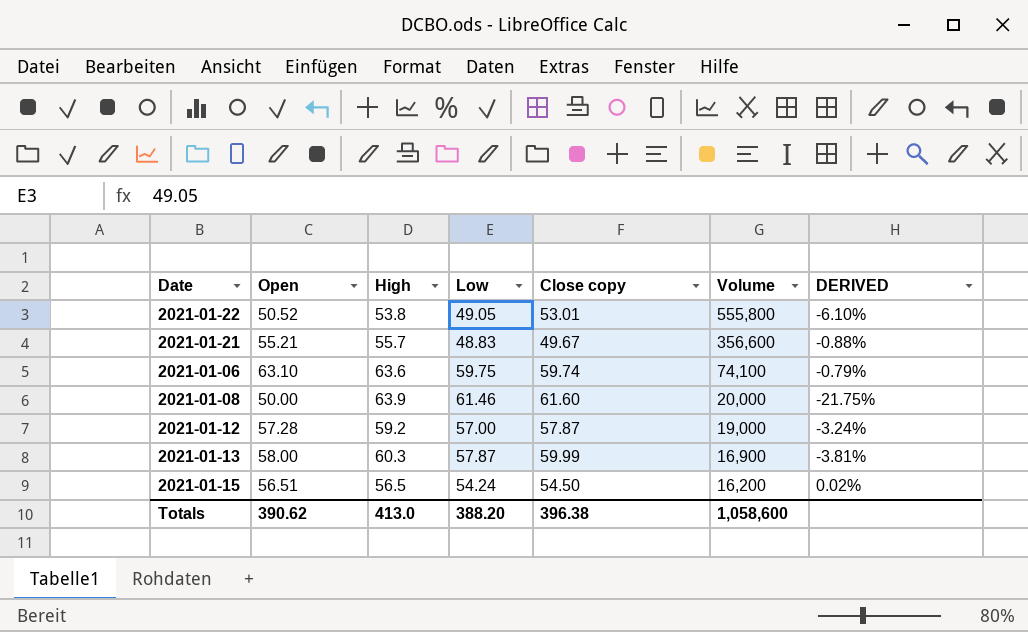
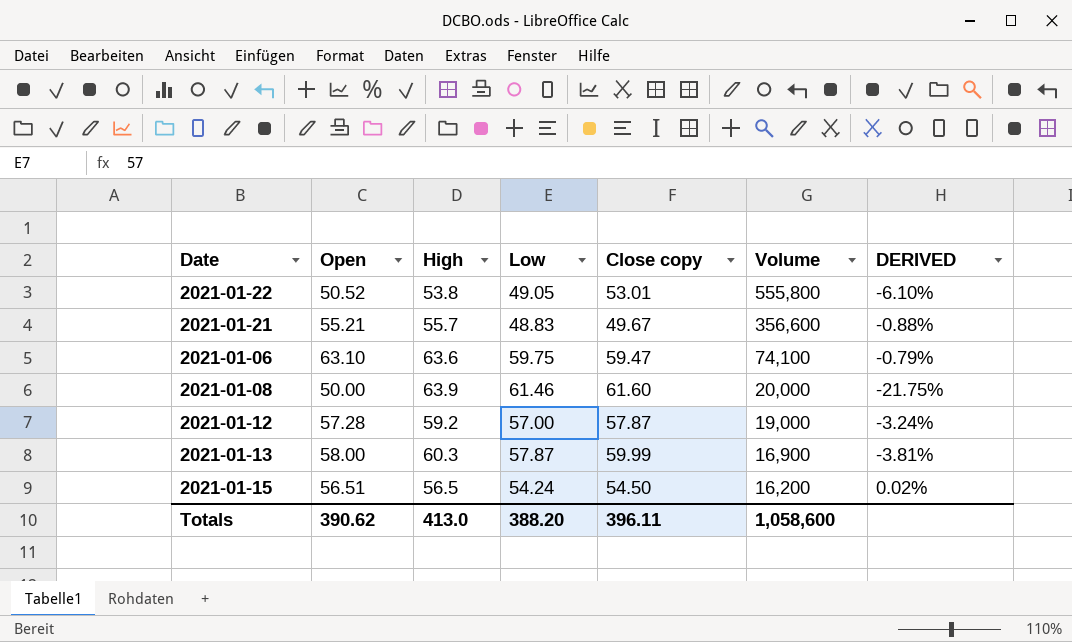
2021-01-06 | Close copy: 59.74 -> 59.47
Totals | Close copy: 396.38 -> 396.11

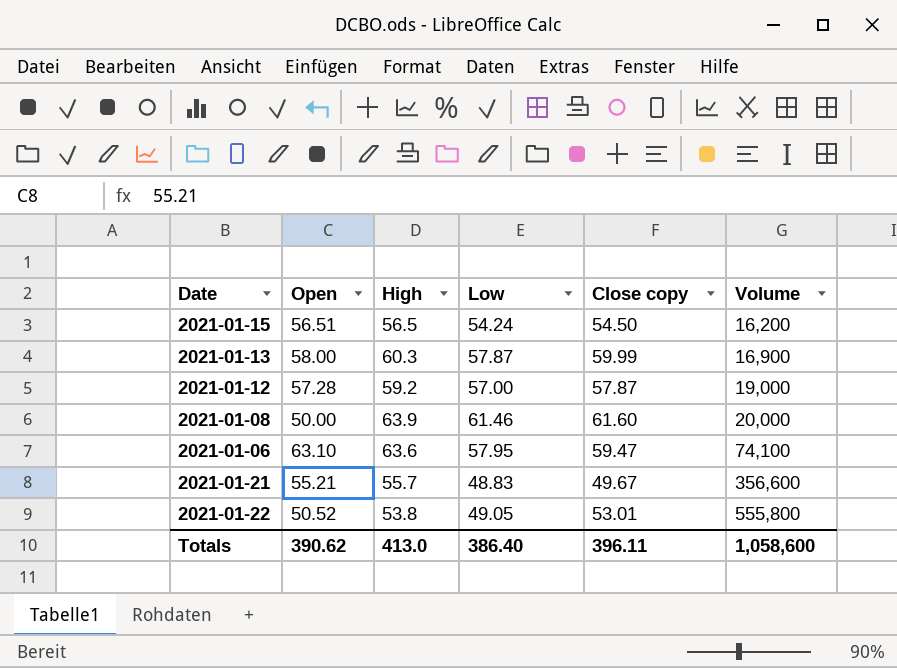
row order: Volume descending -> Volume ascending
column DERIVED | formula: ([Open] - [High]) / [High] -> none
2021-01-06 | Low: 59.75 -> 57.95
Totals | Low: 388.20 -> 386.40

